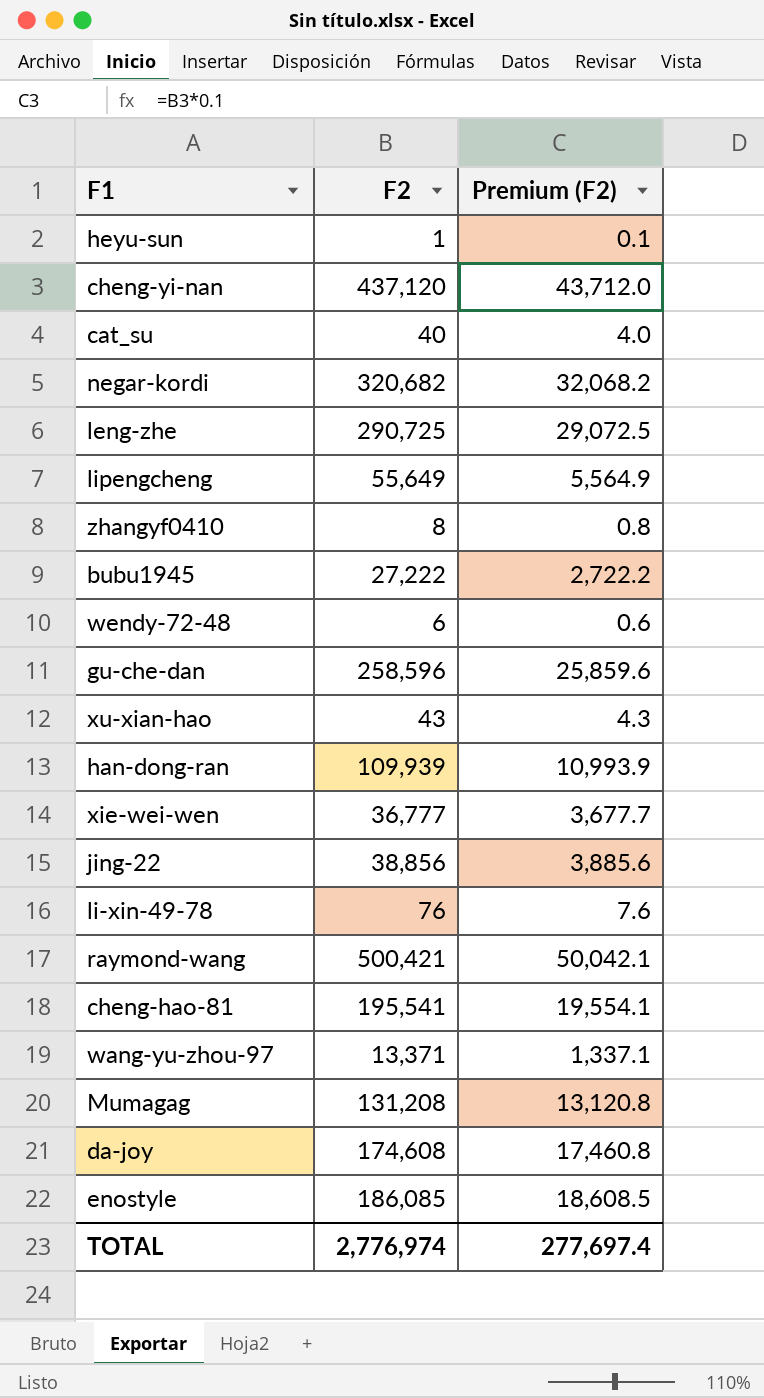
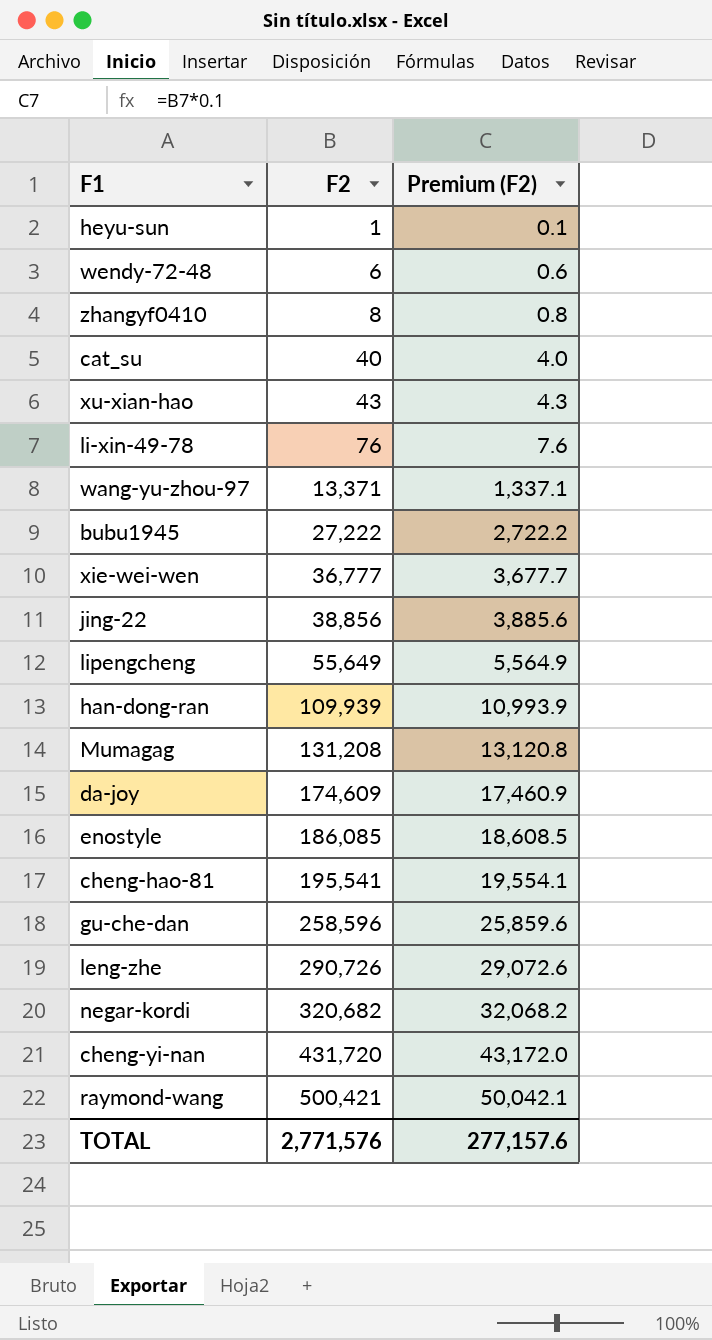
row order: none -> F2 ascending
da-joy | F2: 174,608 -> 174,609
da-joy | Premium (F2): 17,460.8 -> 17,460.9
leng-zhe | F2: 290,725 -> 290,726
leng-zhe | Premium (F2): 29,072.5 -> 29,072.6
cheng-yi-nan | F2: 437,120 -> 431,720
cheng-yi-nan | Premium (F2): 43,712.0 -> 43,172.0
TOTAL | F2: 2,776,974 -> 2,771,576
TOTAL | Premium (F2): 277,697.4 -> 277,157.6

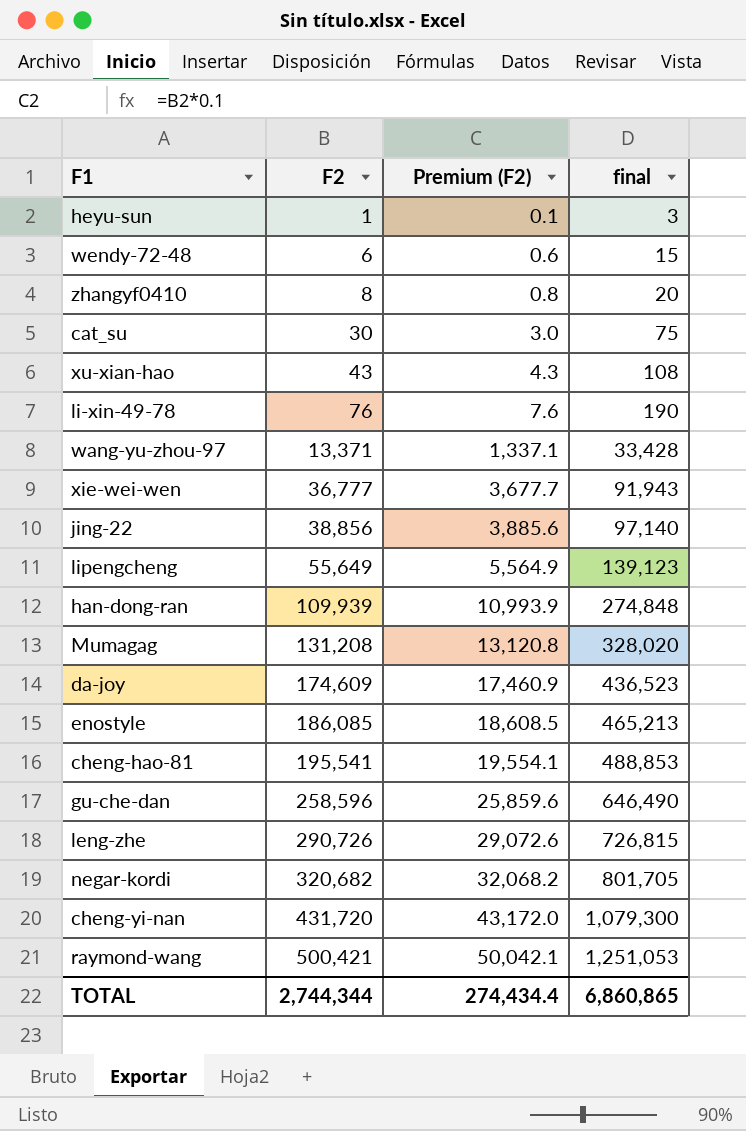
column final | formula: none -> [F2] * 2.5
row bubu1945: 27,222 | 2,722.2 -> none
cat_su | F2: 40 -> 30
cat_su | Premium (F2): 4.0 -> 3.0
TOTAL | F2: 2,771,576 -> 2,744,344
TOTAL | Premium (F2): 277,157.6 -> 274,434.4

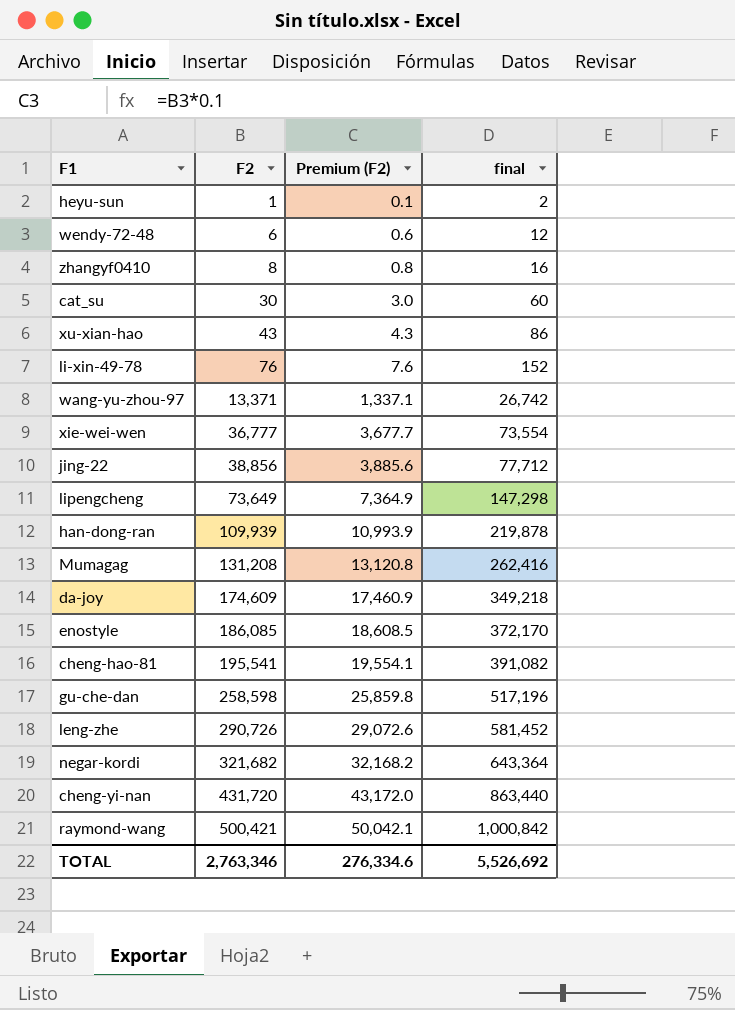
column final | formula: [F2] * 2.5 -> [F2] * 2
lipengcheng | F2: 55,649 -> 73,649
lipengcheng | Premium (F2): 5,564.9 -> 7,364.9
gu-che-dan | F2: 258,596 -> 258,598
gu-che-dan | Premium (F2): 25,859.6 -> 25,859.8
negar-kordi | F2: 320,682 -> 321,682
negar-kordi | Premium (F2): 32,068.2 -> 32,168.2
TOTAL | F2: 2,744,344 -> 2,763,346
TOTAL | Premium (F2): 274,434.4 -> 276,334.6
TOTAL | final: 6,860,865 -> 5,526,692

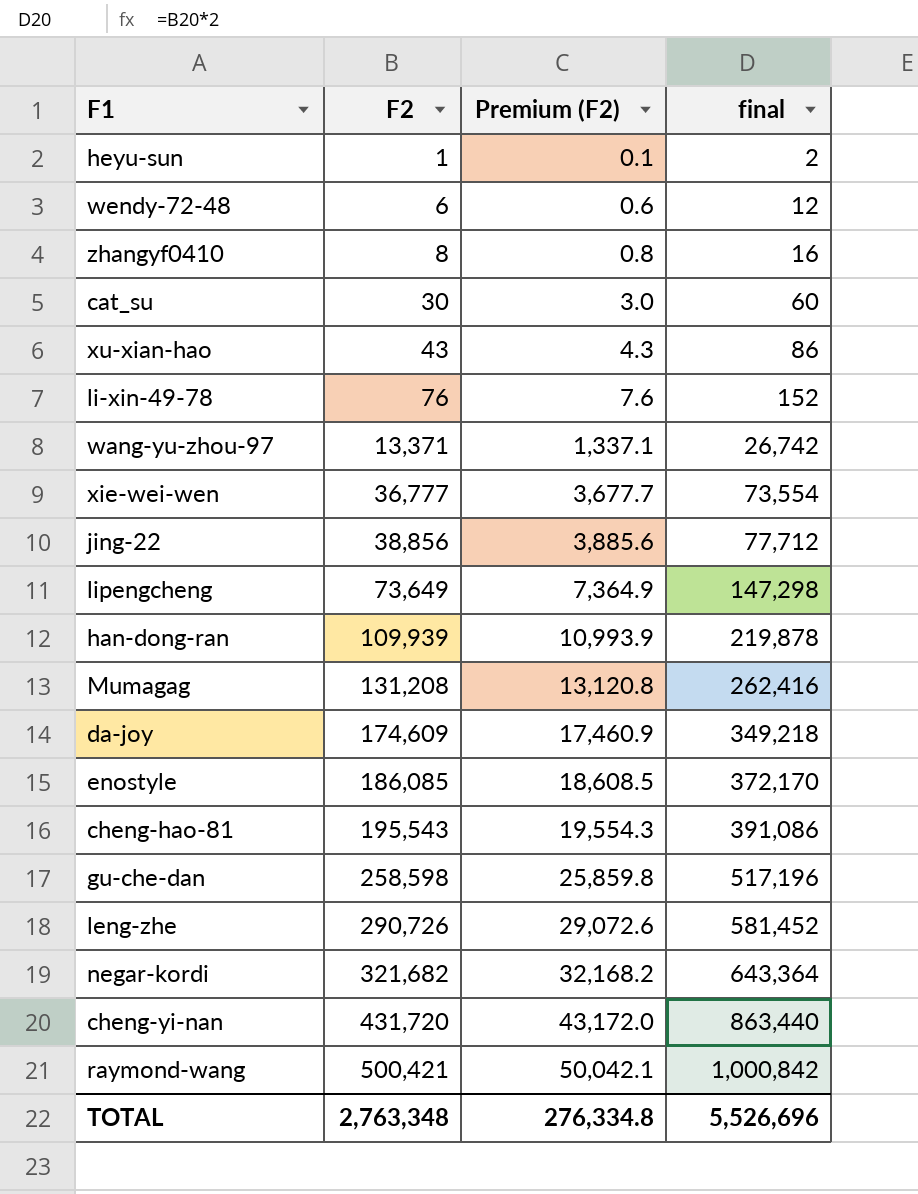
cheng-hao-81 | F2: 195,541 -> 195,543
cheng-hao-81 | Premium (F2): 19,554.1 -> 19,554.3
cheng-hao-81 | final: 391,082 -> 391,086
TOTAL | F2: 2,763,346 -> 2,763,348
TOTAL | Premium (F2): 276,334.6 -> 276,334.8
TOTAL | final: 5,526,692 -> 5,526,696

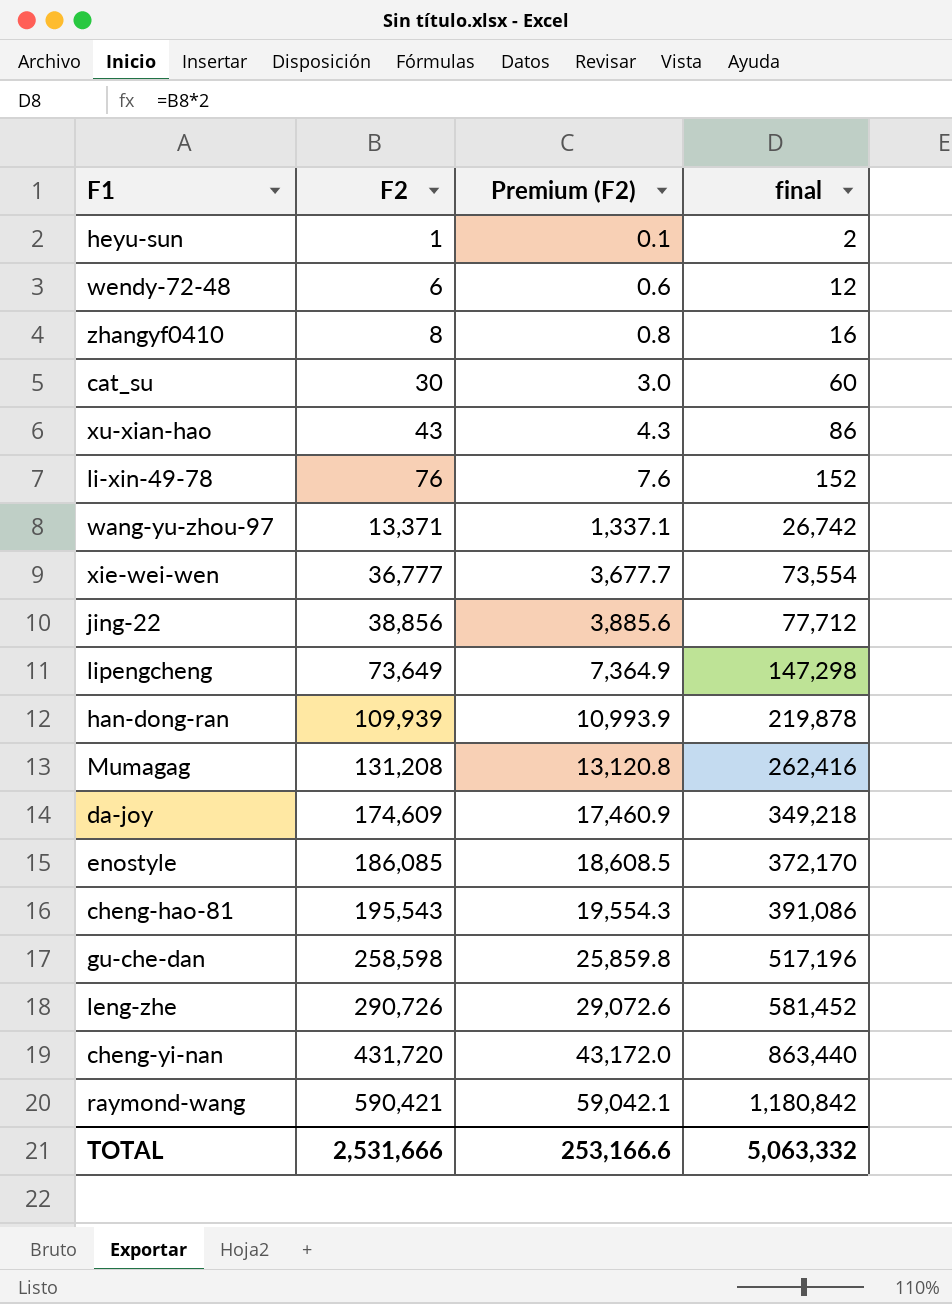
row negar-kordi: 321,682 | 32,168.2 | 643,364 -> none
raymond-wang | F2: 500,421 -> 590,421
raymond-wang | Premium (F2): 50,042.1 -> 59,042.1
raymond-wang | final: 1,000,842 -> 1,180,842
TOTAL | F2: 2,763,348 -> 2,531,666
TOTAL | Premium (F2): 276,334.8 -> 253,166.6
TOTAL | final: 5,526,696 -> 5,063,332

